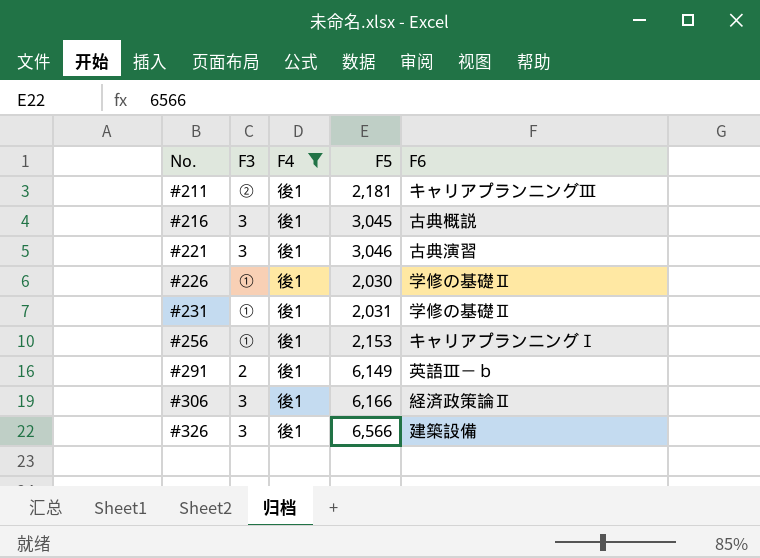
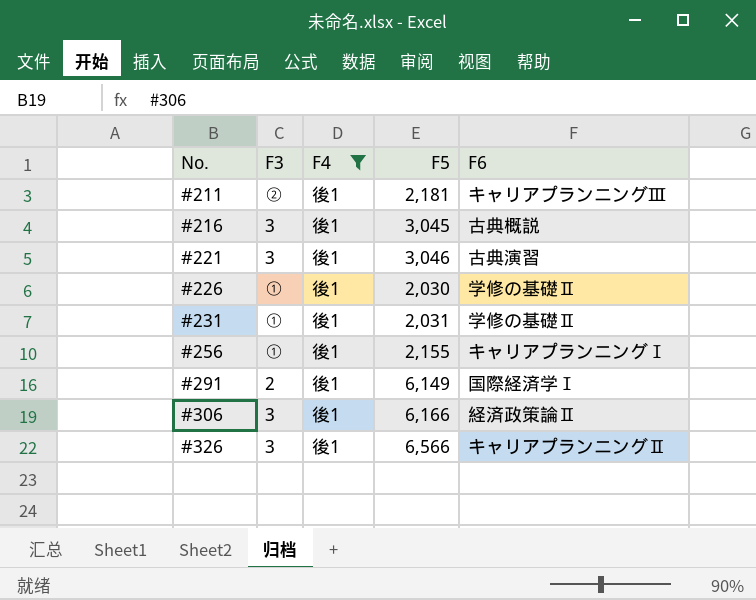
#256 | F5: 2,153 -> 2,155
#291 | F6: 英語Ⅲ－ｂ -> 国際経済学Ⅰ
#326 | F6: 建築設備 -> キャリアプランニングⅡ

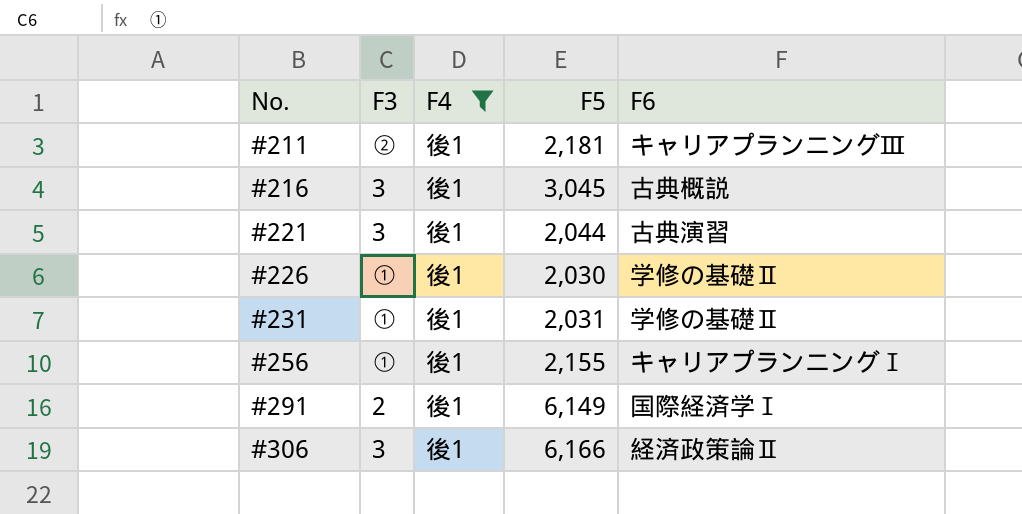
row #326: 3 | 後1 | 6,566 | キャリアプランニングⅡ -> none
#221 | F5: 3,046 -> 2,044

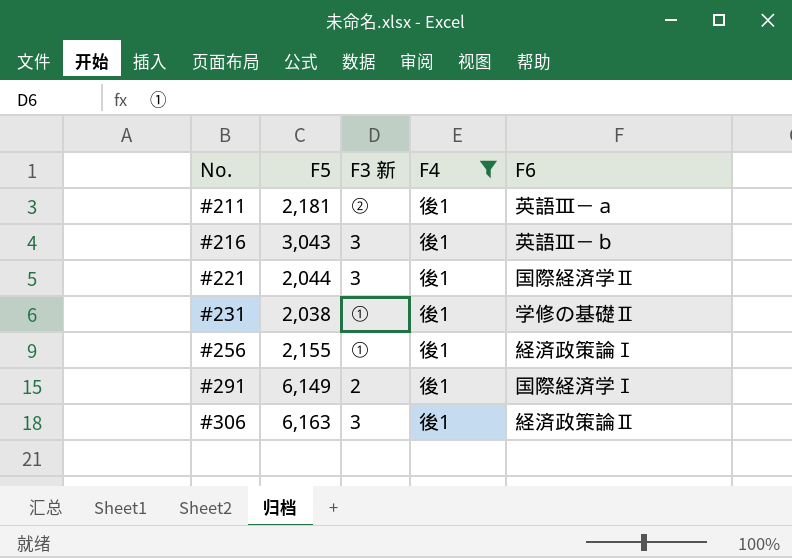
column F5 | position: 4 -> 2
column name: F3 -> F3 新
row #226: ① | 後1 | 2,030 | 学修の基礎Ⅱ -> none
#211 | F6: キャリアプランニングⅢ -> 英語Ⅲ－ａ
#216 | F5: 3,045 -> 3,043
#216 | F6: 古典概説 -> 英語Ⅲ－ｂ
#221 | F6: 古典演習 -> 国際経済学Ⅱ
#231 | F5: 2,031 -> 2,038
#256 | F6: キャリアプランニングⅠ -> 経済政策論Ⅰ
#306 | F5: 6,166 -> 6,163

